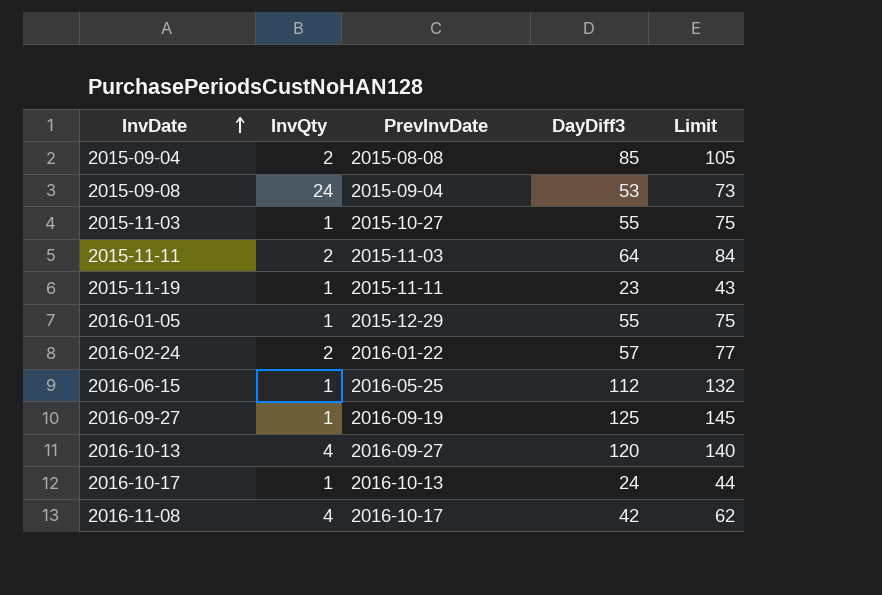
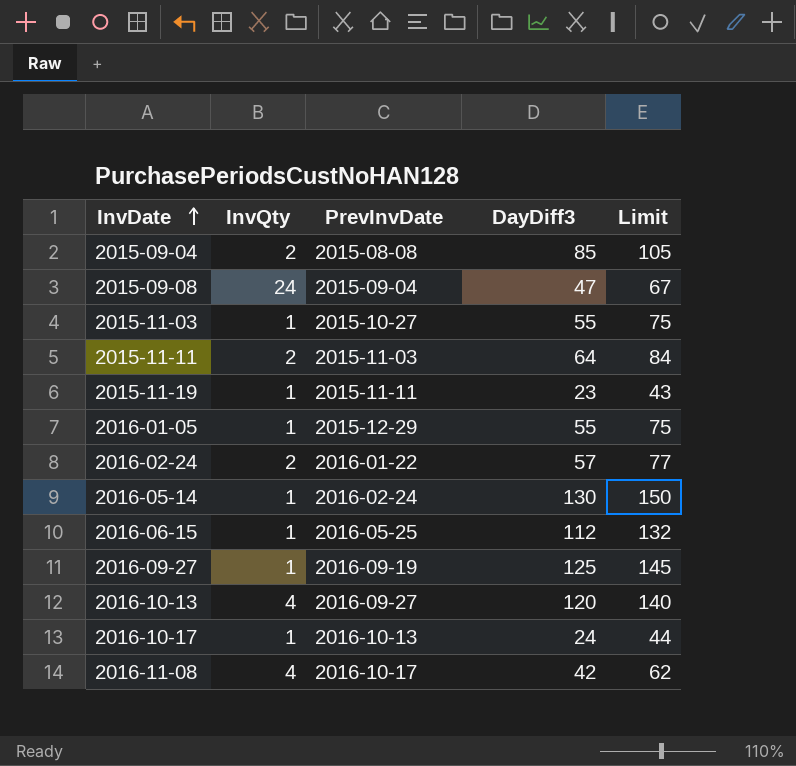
2015-09-08 | DayDiff3: 53 -> 47
2015-09-08 | Limit: 73 -> 67
row 2016-05-14: none -> 1 | 2016-02-24 | 130 | 150

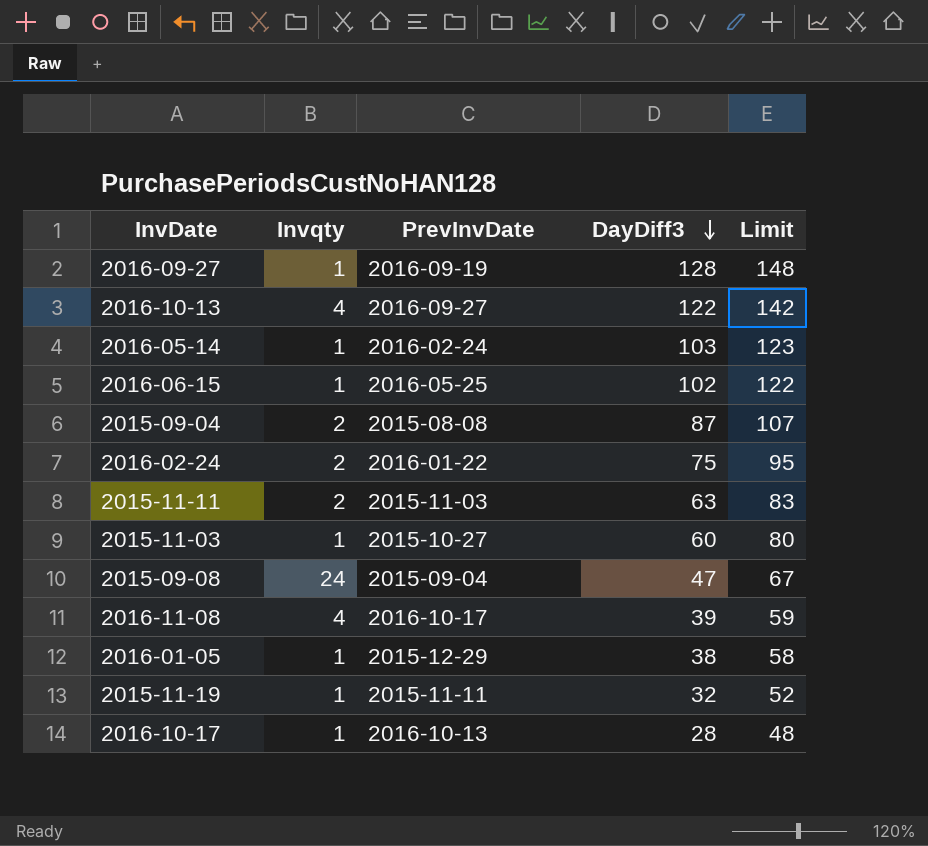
row order: InvDate ascending -> DayDiff3 descending
column name: InvQty -> Invqty
2016-09-27 | DayDiff3: 125 -> 128
2016-09-27 | Limit: 145 -> 148
2016-10-13 | DayDiff3: 120 -> 122
2016-10-13 | Limit: 140 -> 142
2016-05-14 | DayDiff3: 130 -> 103
2016-05-14 | Limit: 150 -> 123
2016-06-15 | DayDiff3: 112 -> 102
2016-06-15 | Limit: 132 -> 122
2015-09-04 | DayDiff3: 85 -> 87
2015-09-04 | Limit: 105 -> 107
2016-02-24 | DayDiff3: 57 -> 75
2016-02-24 | Limit: 77 -> 95
2015-11-11 | DayDiff3: 64 -> 63
2015-11-11 | Limit: 84 -> 83
2015-11-03 | DayDiff3: 55 -> 60
2015-11-03 | Limit: 75 -> 80
2016-11-08 | DayDiff3: 42 -> 39
2016-11-08 | Limit: 62 -> 59
2016-01-05 | DayDiff3: 55 -> 38
2016-01-05 | Limit: 75 -> 58
2015-11-19 | DayDiff3: 23 -> 32
2015-11-19 | Limit: 43 -> 52
2016-10-17 | DayDiff3: 24 -> 28
2016-10-17 | Limit: 44 -> 48

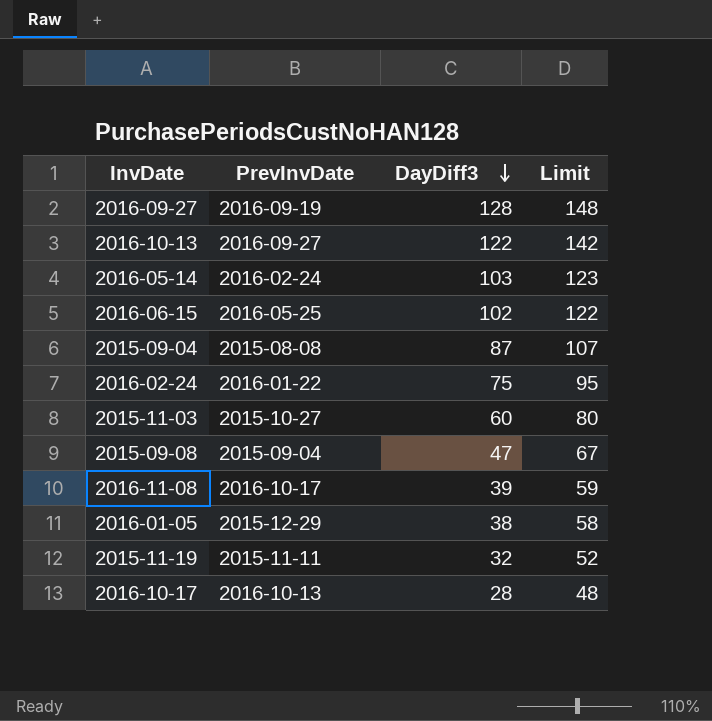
column Invqty | position: 2 -> none
row 2015-11-11: 2 | 2015-11-03 | 63 | 83 -> none

